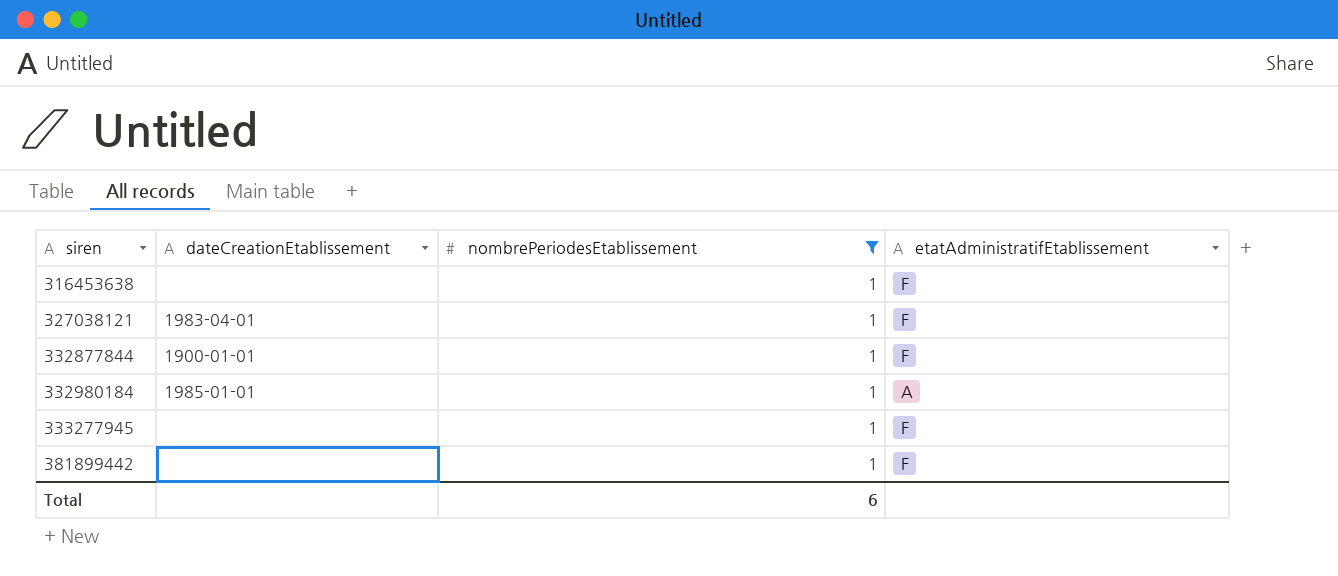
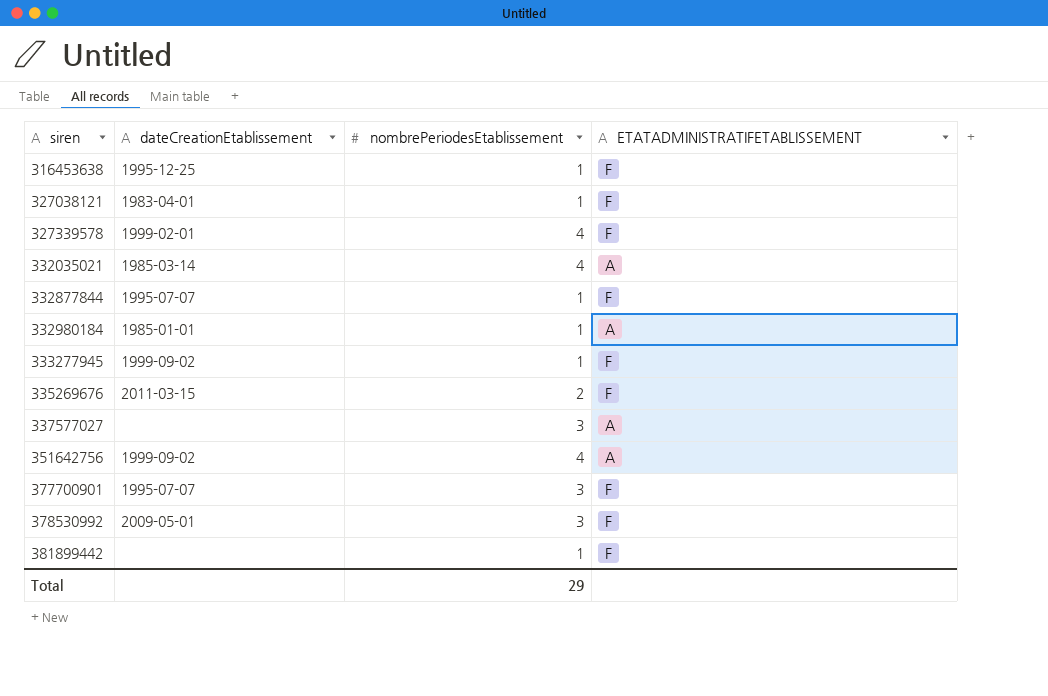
filter: nombrePeriodesEtablissement = 1 -> none
column name: etatAdministratifEtablissement -> ETATADMINISTRATIFETABLISSEMENT
316453638 | dateCreationEtablissement: none -> 1995-12-25
332877844 | dateCreationEtablissement: 1900-01-01 -> 1995-07-07
333277945 | dateCreationEtablissement: none -> 1999-09-02
Total | nombrePeriodesEtablissement: 6 -> 29

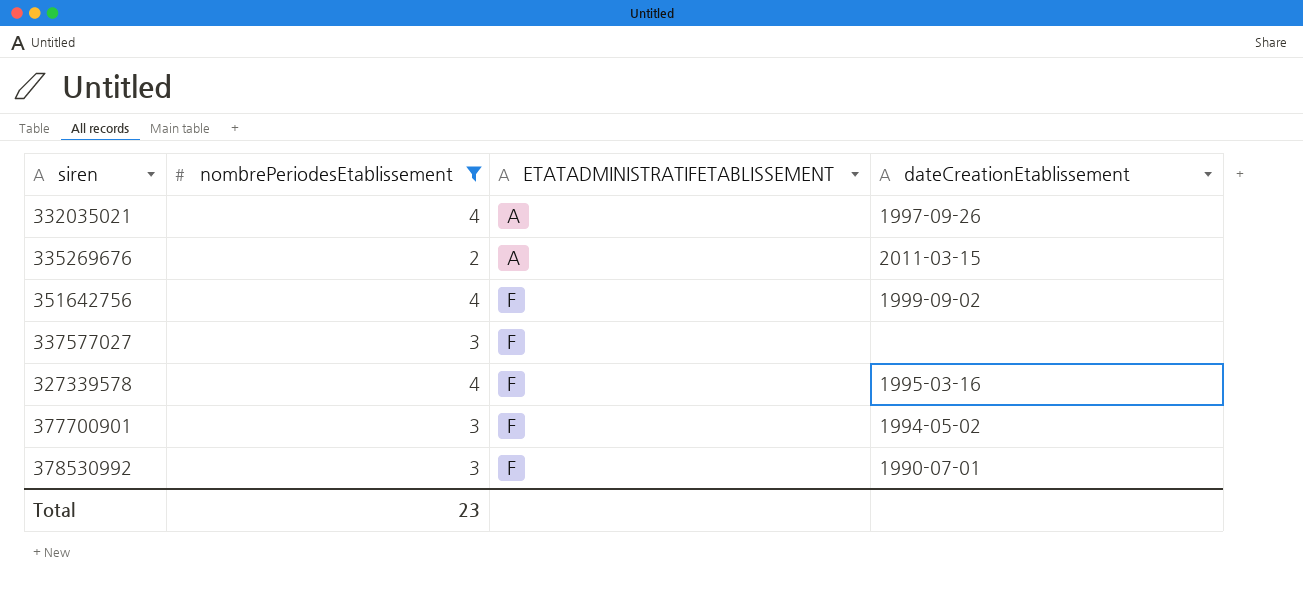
filter: none -> nombrePeriodesEtablissement != 1
row order: siren ascending -> ETATADMINISTRATIFETABLISSEMENT ascending
column dateCreationEtablissement | position: 2 -> 4
332035021 | dateCreationEtablissement: 1985-03-14 -> 1997-09-26
335269676 | ETATADMINISTRATIFETABLISSEMENT: F -> A
351642756 | ETATADMINISTRATIFETABLISSEMENT: A -> F
337577027 | ETATADMINISTRATIFETABLISSEMENT: A -> F
327339578 | dateCreationEtablissement: 1999-02-01 -> 1995-03-16
377700901 | dateCreationEtablissement: 1995-07-07 -> 1994-05-02
378530992 | dateCreationEtablissement: 2009-05-01 -> 1990-07-01
Total | nombrePeriodesEtablissement: 29 -> 23

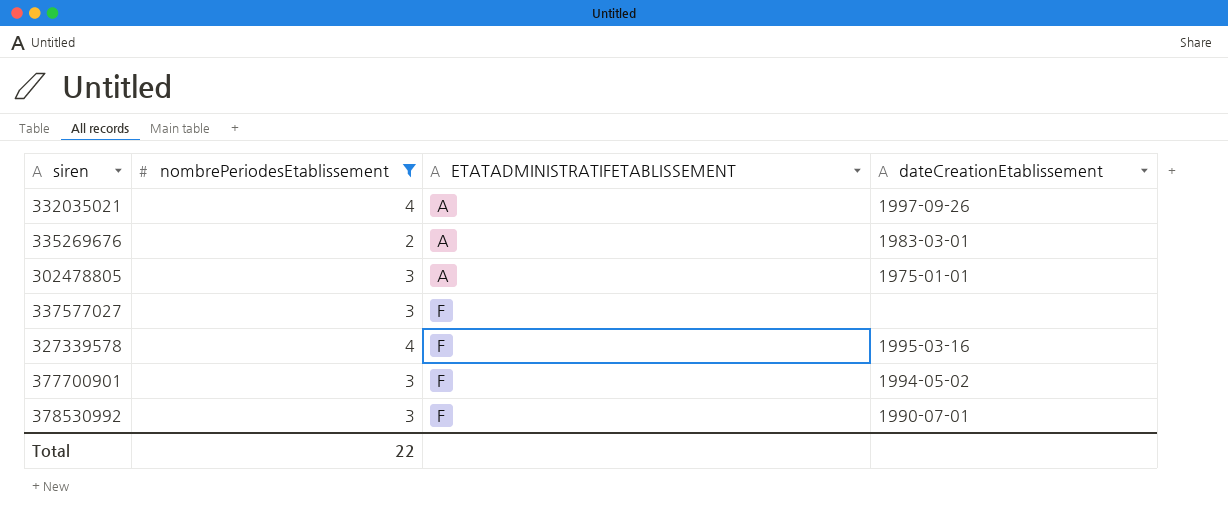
row 351642756: 4 | F | 1999-09-02 -> none
335269676 | dateCreationEtablissement: 2011-03-15 -> 1983-03-01
row 302478805: none -> 3 | A | 1975-01-01
Total | nombrePeriodesEtablissement: 23 -> 22

